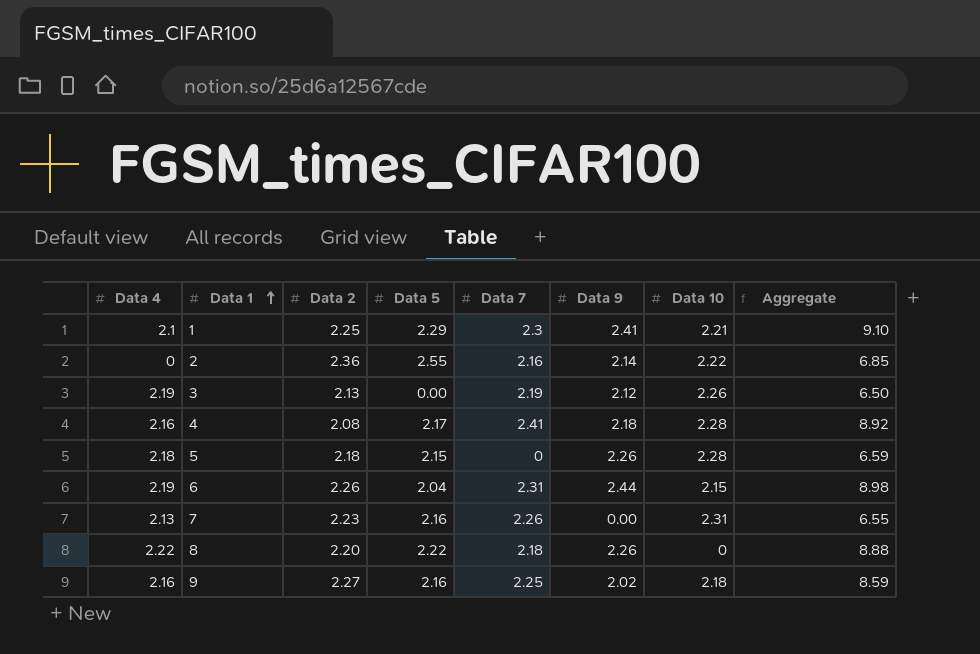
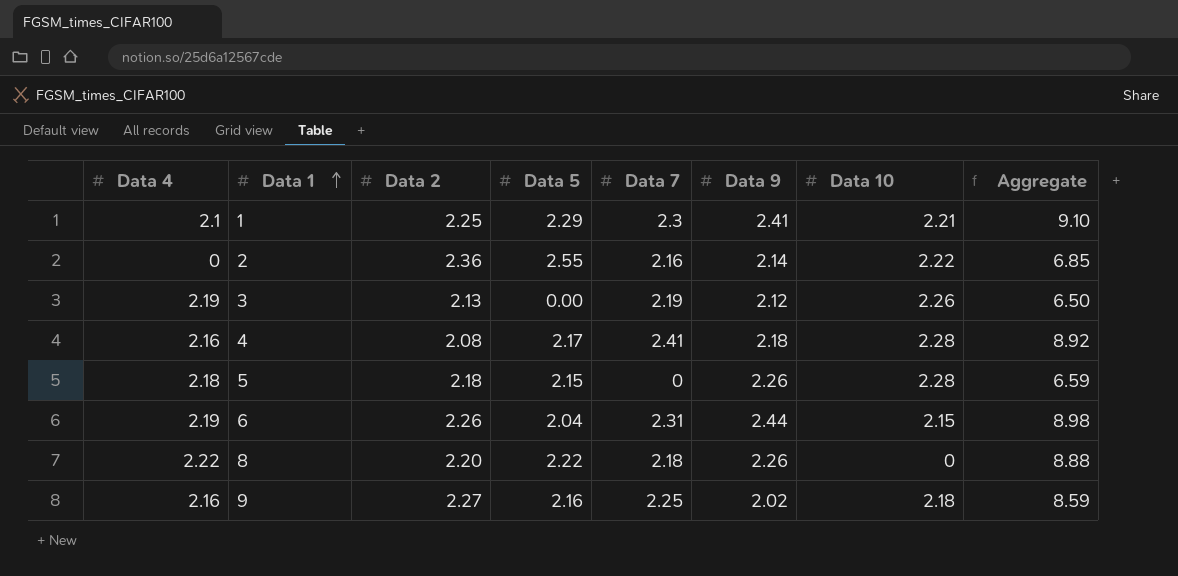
row 7: 2.13 | 2.23 | 2.16 | 2.26 | 0.00 | 2.31 | 6.55 -> none

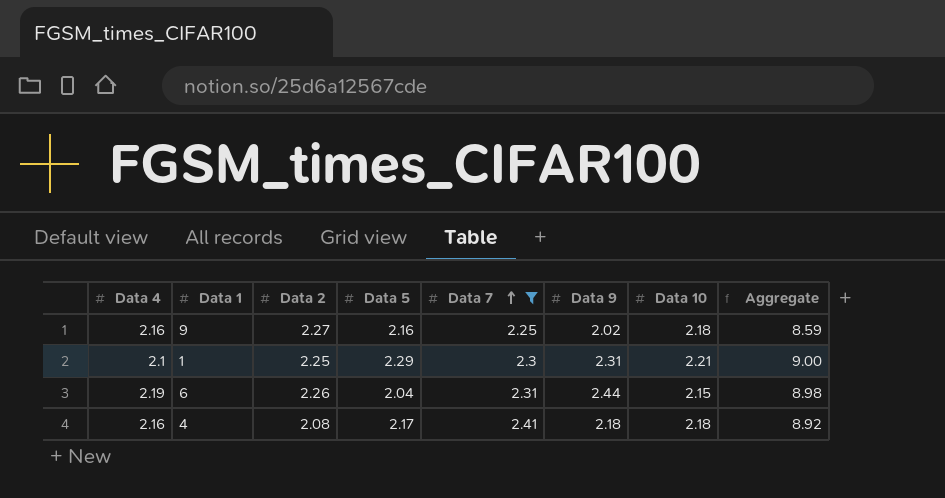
filter: none -> Data 7 >= 2.25
row order: Data 1 ascending -> Data 7 ascending
1 | Data 9: 2.41 -> 2.31
1 | Aggregate: 9.10 -> 9.00
4 | Data 10: 2.28 -> 2.18

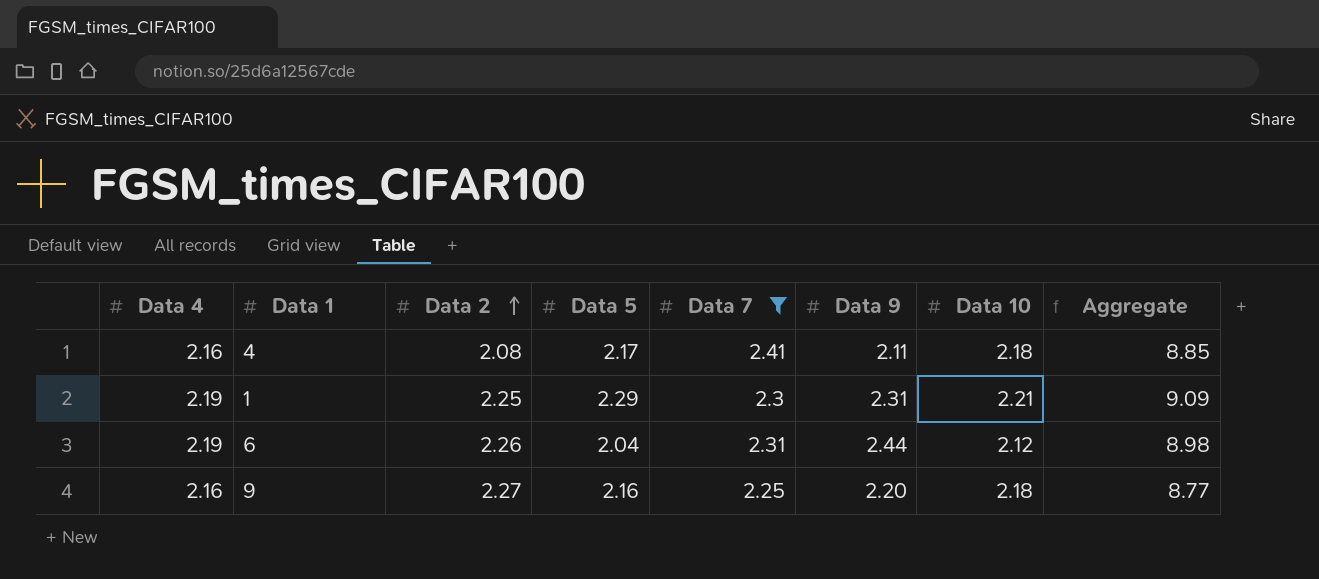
row order: Data 7 ascending -> Data 2 ascending
4 | Data 9: 2.18 -> 2.11
4 | Aggregate: 8.92 -> 8.85
1 | Data 4: 2.1 -> 2.19
1 | Aggregate: 9.00 -> 9.09
6 | Data 10: 2.15 -> 2.12
9 | Data 9: 2.02 -> 2.20
9 | Aggregate: 8.59 -> 8.77

